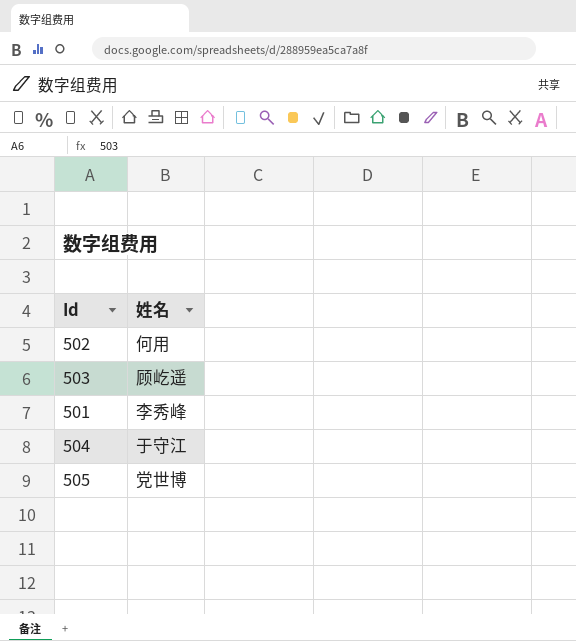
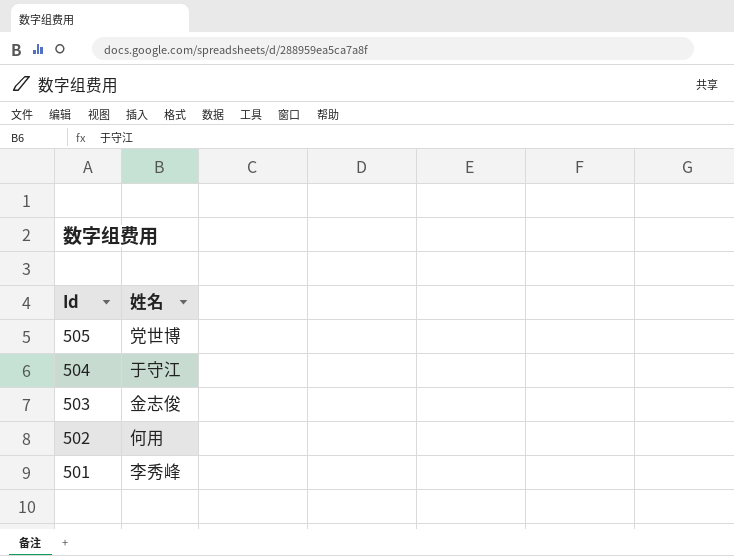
row order: none -> Id descending
503 | 姓名: 顾屹遥 -> 金志俊

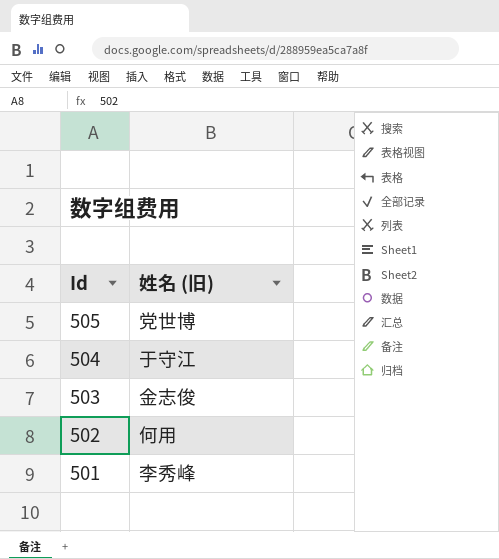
column name: 姓名 -> 姓名 (旧)

